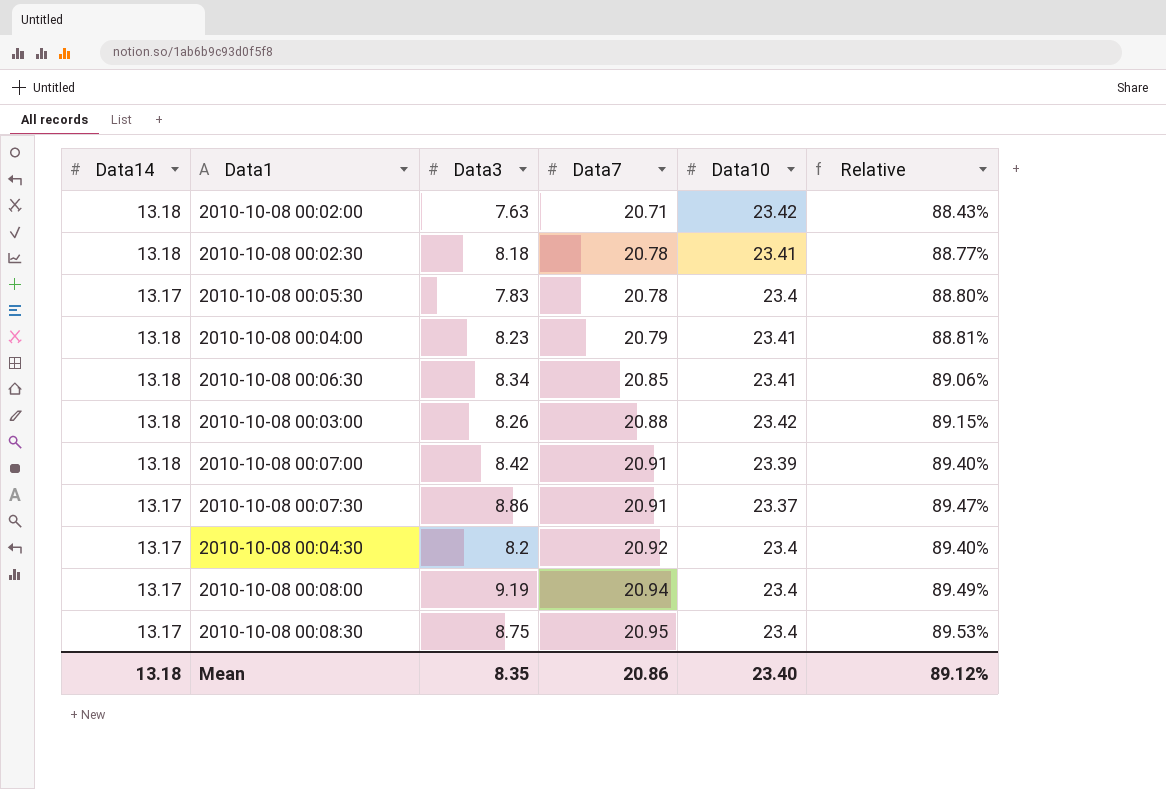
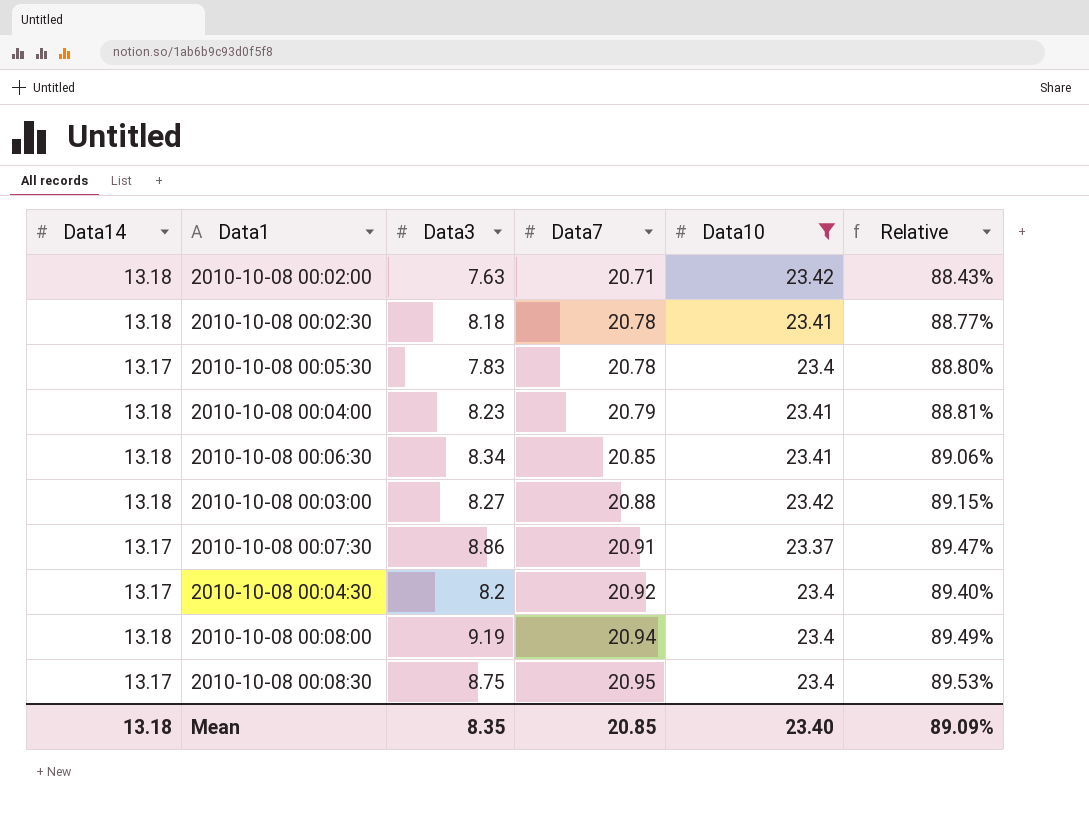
filter: none -> Data10 != 23.39
2010-10-08 00:03:00 | Data3: 8.26 -> 8.27
2010-10-08 00:08:00 | Data14: 13.17 -> 13.18
Mean | Data7: 20.86 -> 20.85
Mean | Relative: 89.12% -> 89.09%

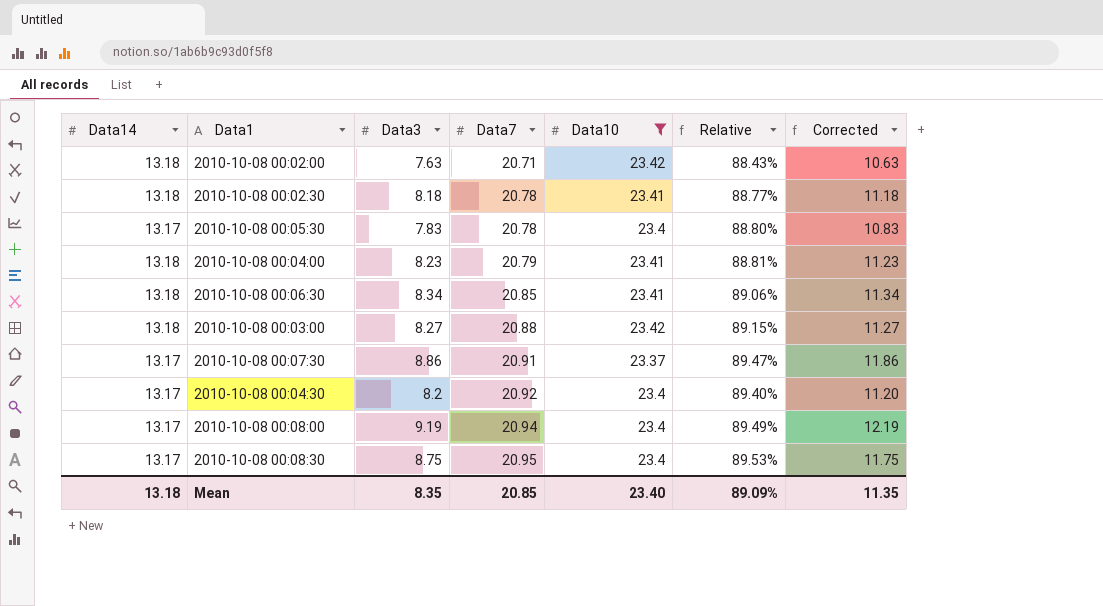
column Corrected | formula: none -> [Data3] + 3
2010-10-08 00:08:00 | Data14: 13.18 -> 13.17

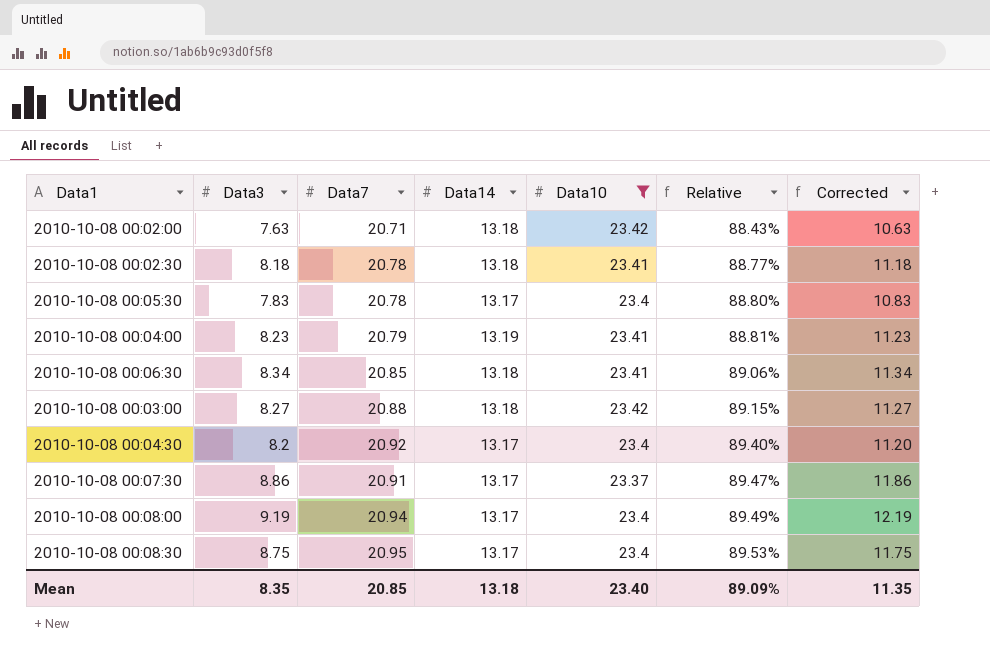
row order: Data7 ascending -> Relative ascending
column Data14 | position: 1 -> 4
2010-10-08 00:04:00 | Data14: 13.18 -> 13.19

